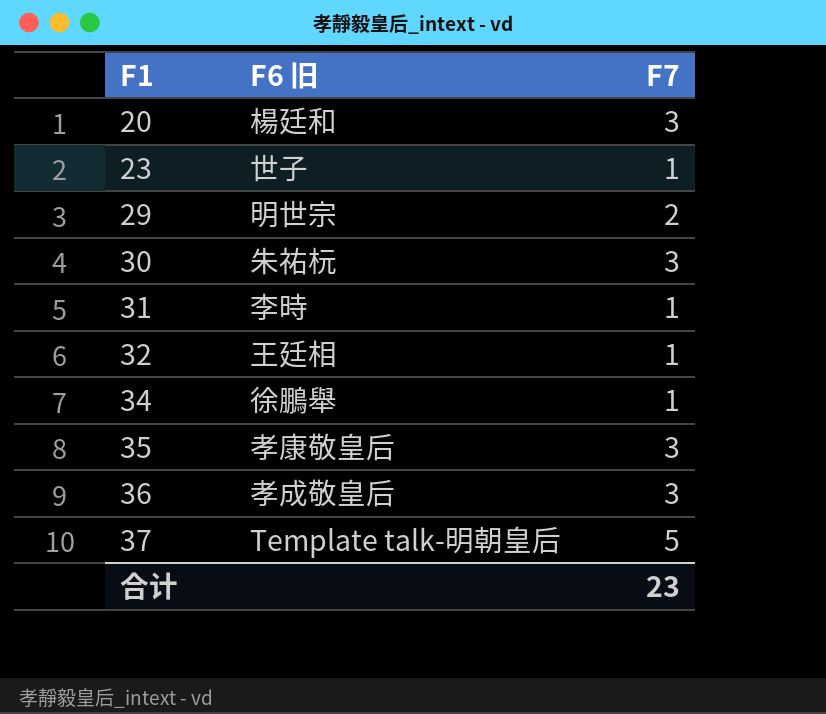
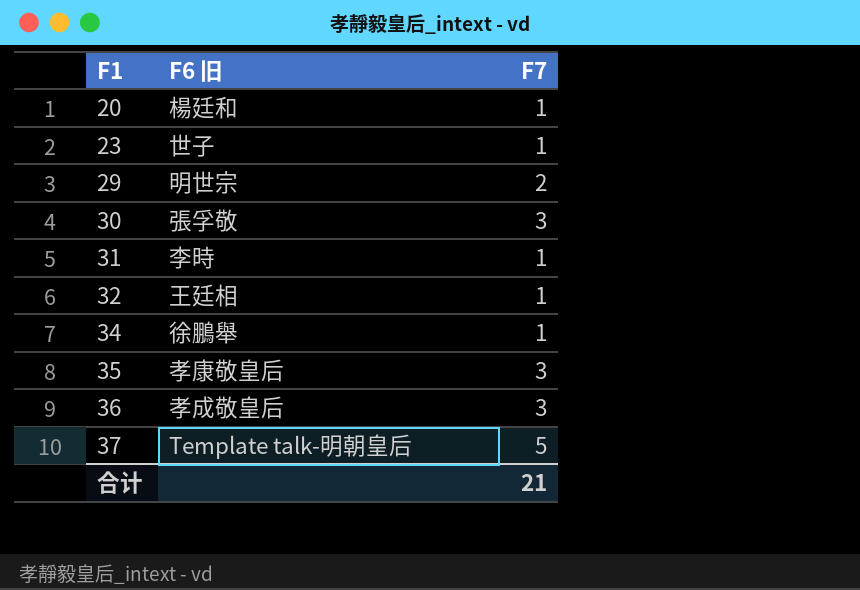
20 | F7: 3 -> 1
30 | F6 旧: 朱祐杬 -> 張孚敬
合计 | F7: 23 -> 21

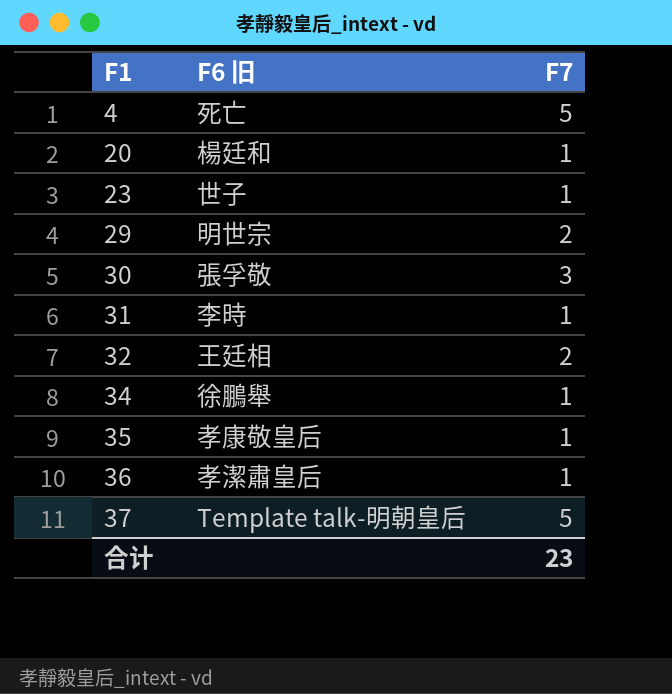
row 4: none -> 死亡 | 5
32 | F7: 1 -> 2
35 | F7: 3 -> 1
36 | F6 旧: 孝成敬皇后 -> 孝潔肅皇后
36 | F7: 3 -> 1
合计 | F7: 21 -> 23

